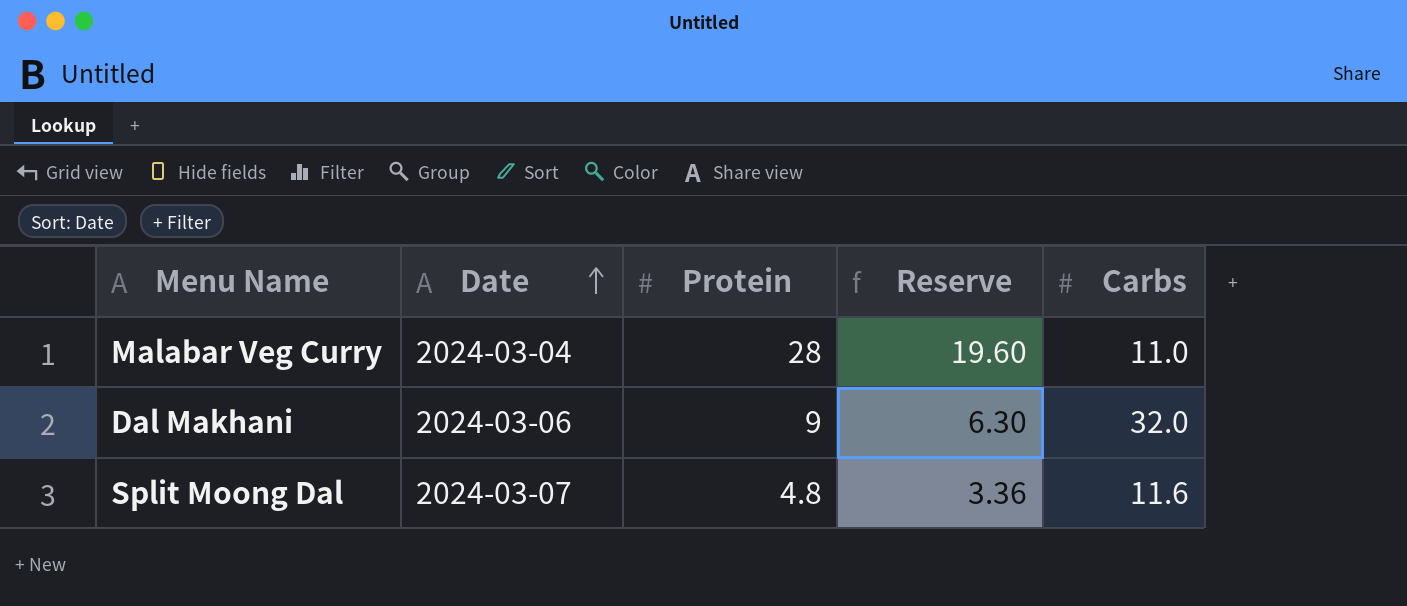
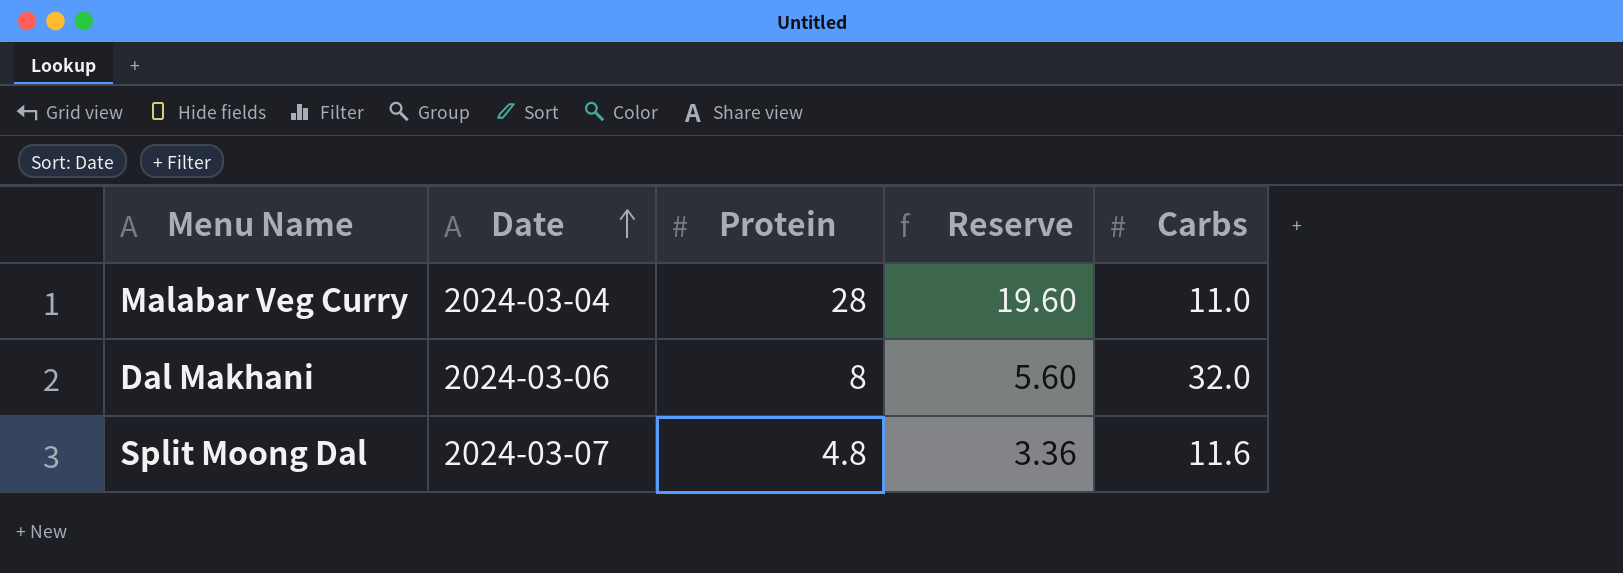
Dal Makhani | Protein: 9 -> 8
Dal Makhani | Reserve: 6.30 -> 5.60

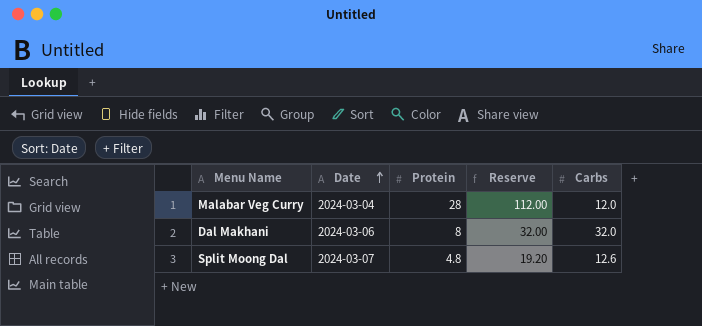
column Reserve | formula: [Protein] * 0.7 -> [Protein] * 4
Malabar Veg Curry | Carbs: 11.0 -> 12.0
Split Moong Dal | Carbs: 11.6 -> 12.6

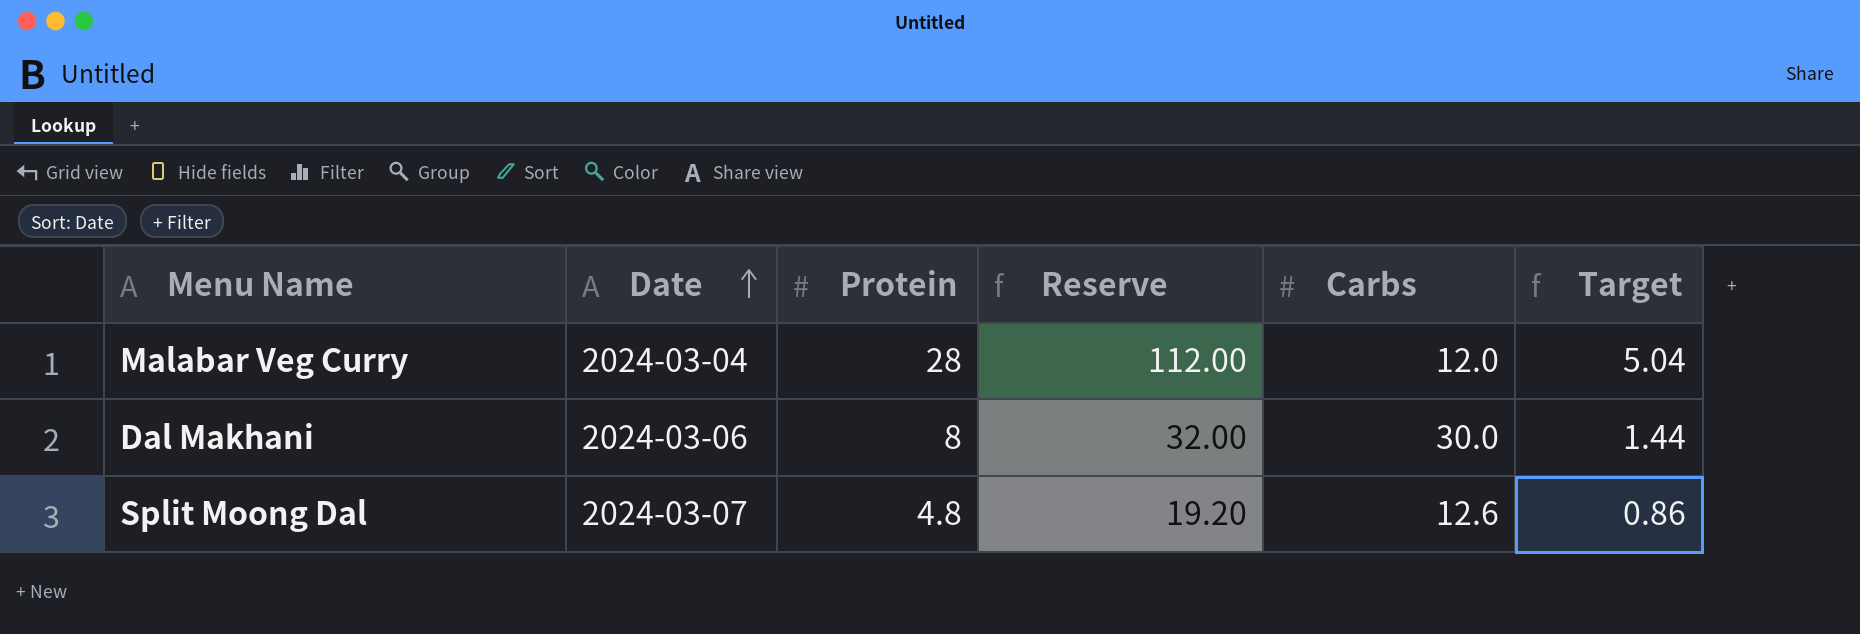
column Target | formula: none -> [Protein] * 0.18
Dal Makhani | Carbs: 32.0 -> 30.0

